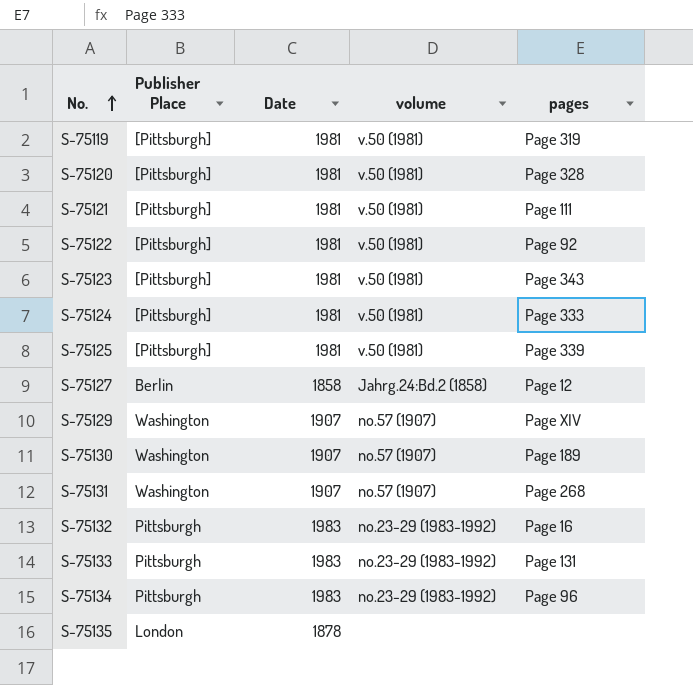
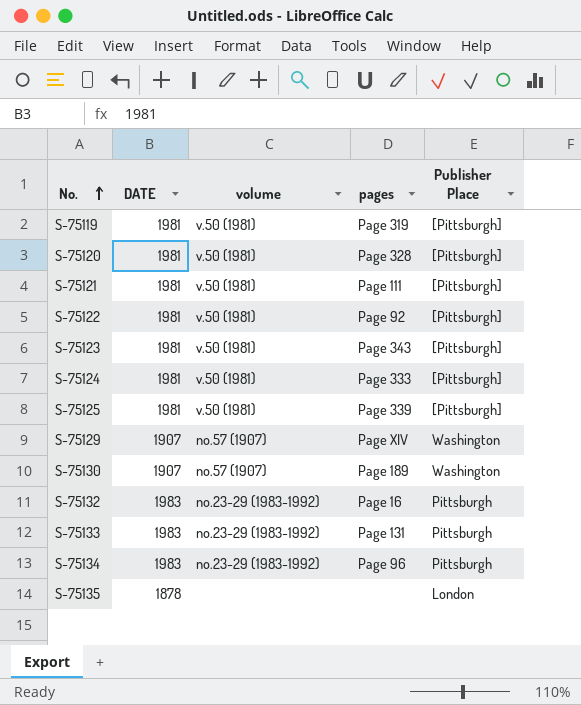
column name: Date -> DATE
column Publisher Place | position: 2 -> 5
row S-75127: Berlin | 1858 | Jahrg.24:Bd.2 (1858) | Page 12 -> none
row S-75131: Washington | 1907 | no.57 (1907) | Page 268 -> none

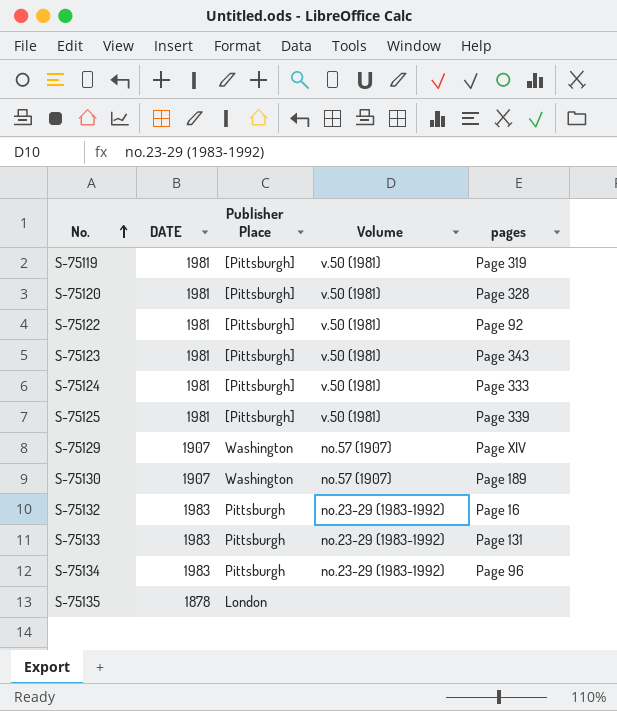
column Publisher Place | position: 5 -> 3
column name: volume -> Volume
row S-75121: 1981 | v.50 (1981) | Page 111 | [Pittsburgh] -> none

